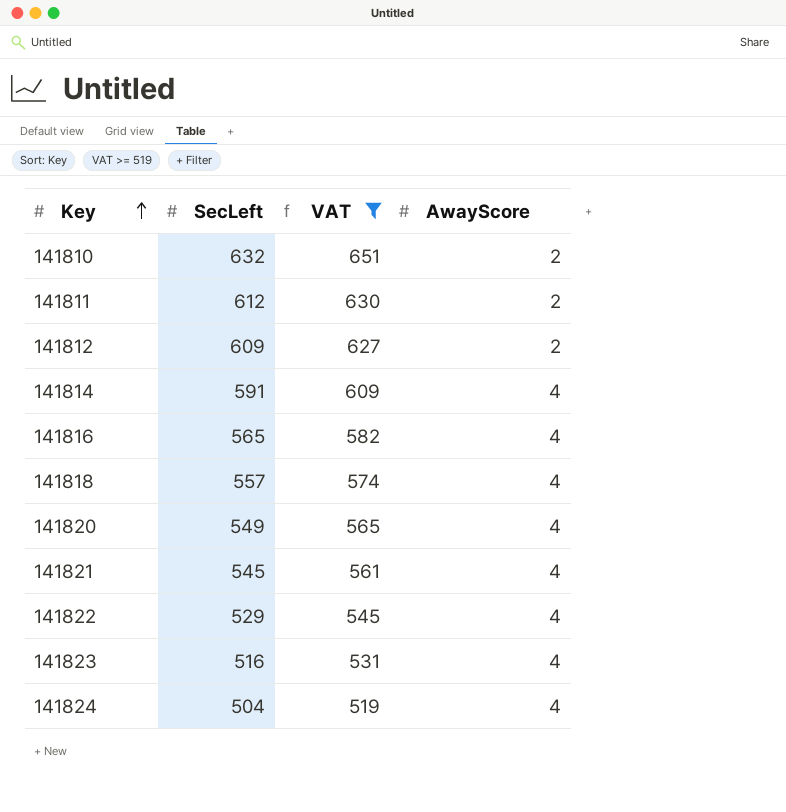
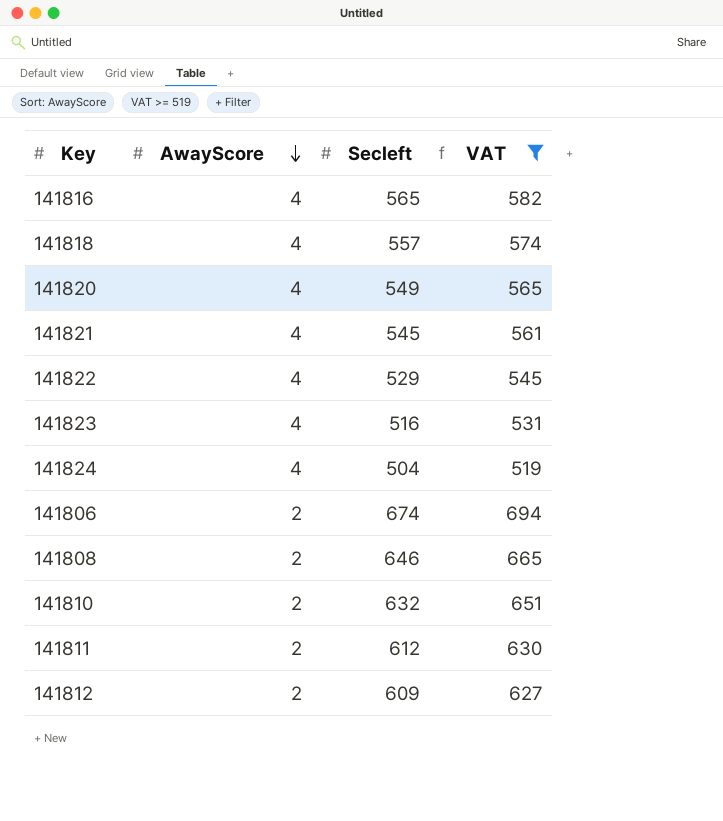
row order: Key ascending -> AwayScore descending
column AwayScore | position: 4 -> 2
column name: SecLeft -> Secleft
row 141814: 591 | 609 | 4 -> none
row 141806: none -> 2 | 674 | 694
row 141808: none -> 2 | 646 | 665

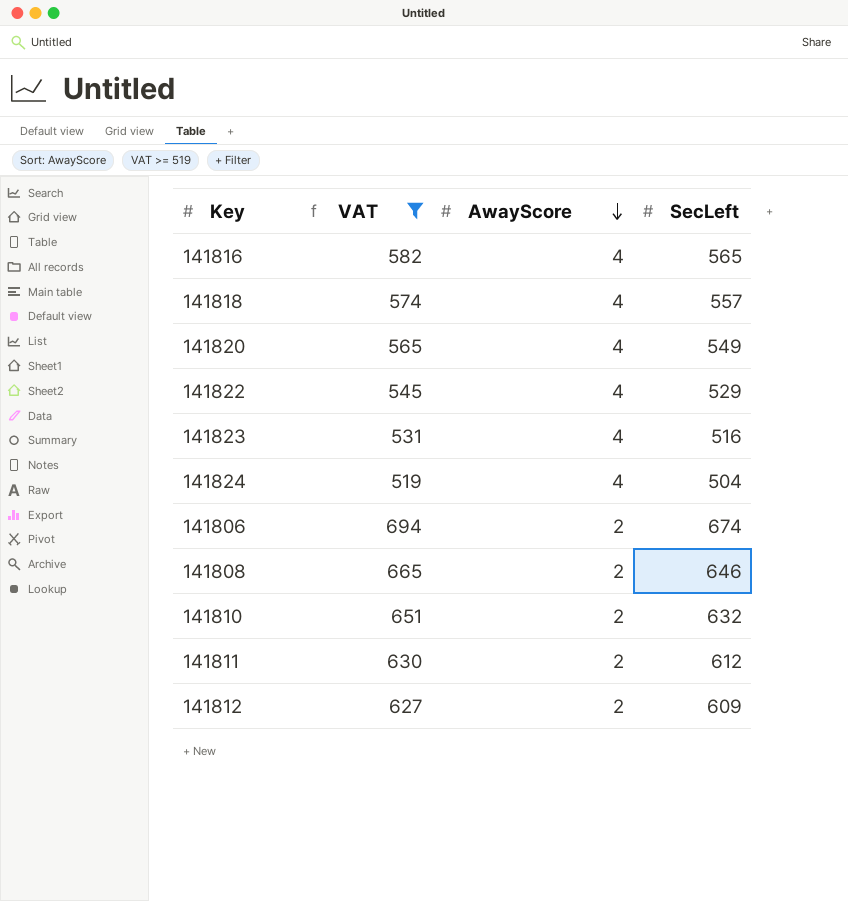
column VAT | position: 4 -> 2
column name: Secleft -> SecLeft
row 141821: 4 | 545 | 561 -> none

